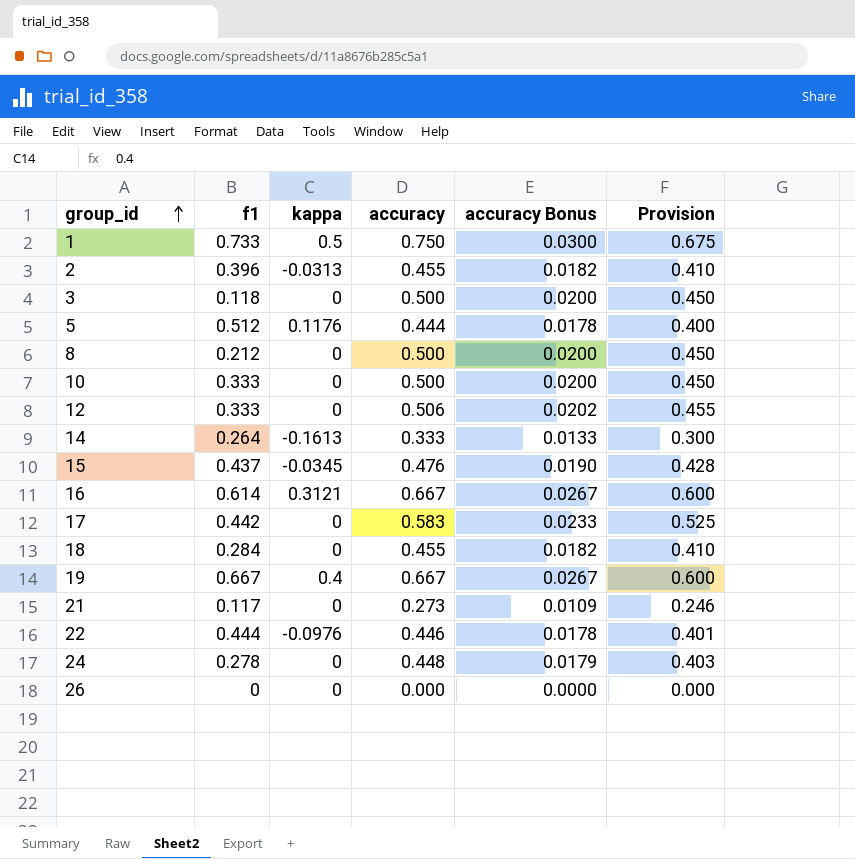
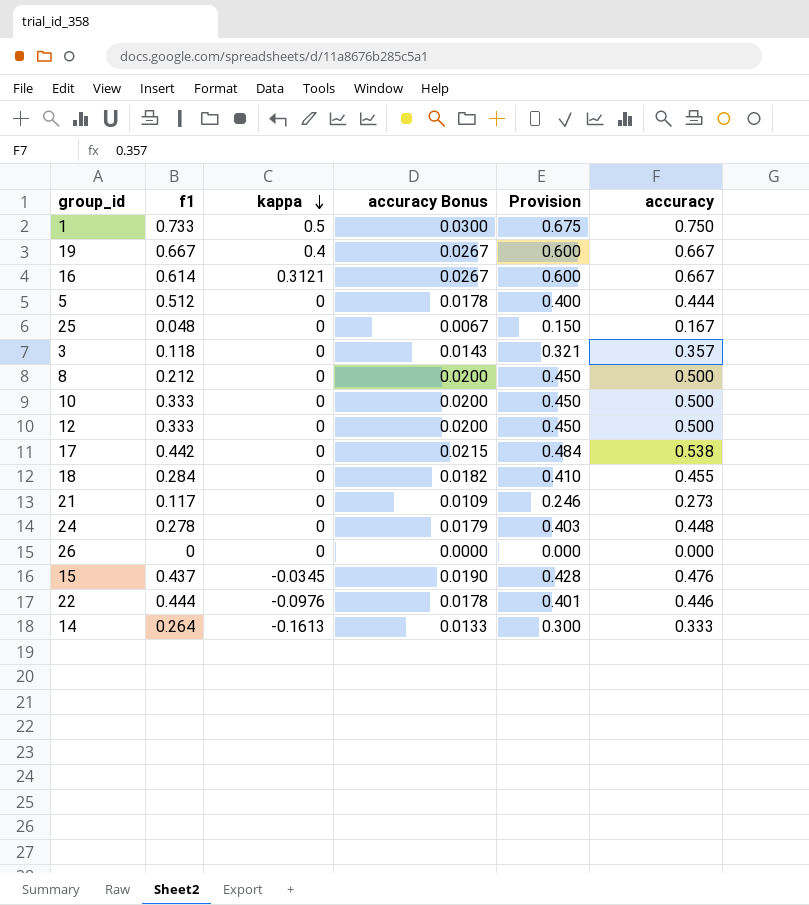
row order: group_id ascending -> kappa descending
column accuracy | position: 4 -> 6
row 2: 0.396 | -0.0313 | 0.455 | 0.0182 | 0.410 -> none
5 | kappa: 0.1176 -> 0
row 25: none -> 0.048 | 0 | 0.0067 | 0.150 | 0.167
3 | accuracy Bonus: 0.0200 -> 0.0143
3 | Provision: 0.450 -> 0.321
3 | accuracy: 0.500 -> 0.357
12 | accuracy Bonus: 0.0202 -> 0.0200
12 | Provision: 0.455 -> 0.450
12 | accuracy: 0.506 -> 0.500
17 | accuracy Bonus: 0.0233 -> 0.0215
17 | Provision: 0.525 -> 0.484
17 | accuracy: 0.583 -> 0.538

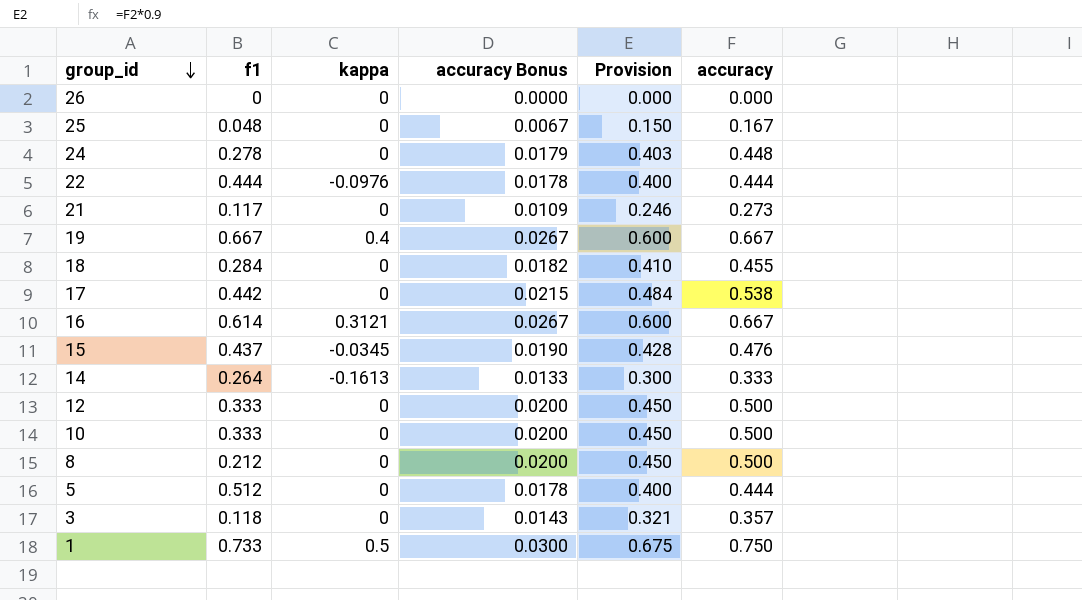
row order: kappa descending -> group_id descending
22 | Provision: 0.401 -> 0.400
22 | accuracy: 0.446 -> 0.444

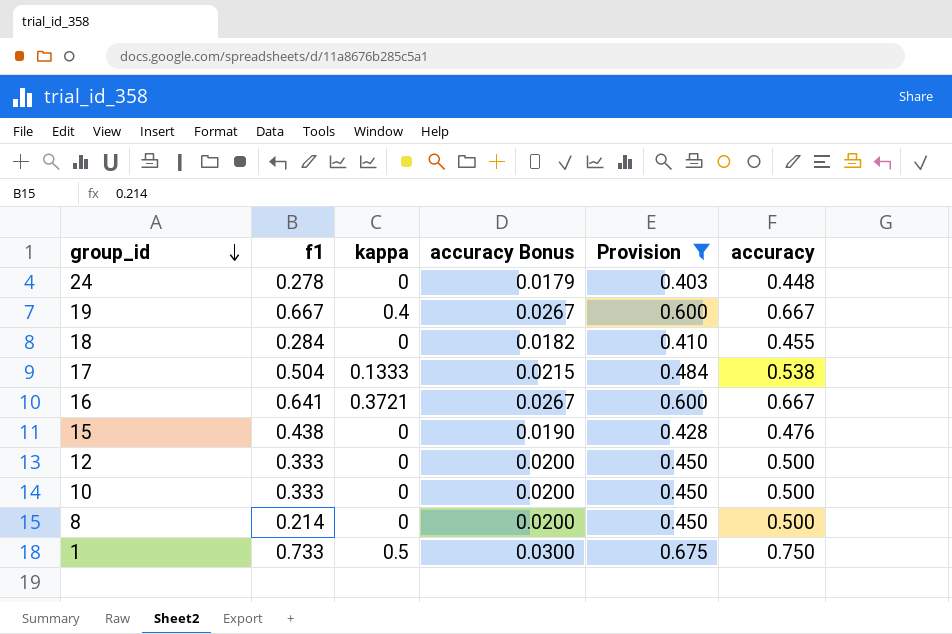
filter: none -> Provision >= 0.403
17 | f1: 0.442 -> 0.504
17 | kappa: 0 -> 0.1333
16 | f1: 0.614 -> 0.641
16 | kappa: 0.3121 -> 0.3721
15 | f1: 0.437 -> 0.438
15 | kappa: -0.0345 -> 0
8 | f1: 0.212 -> 0.214

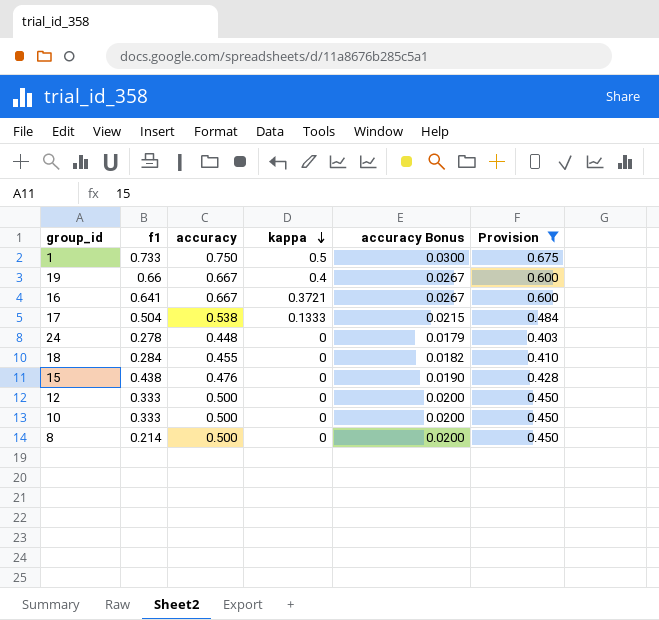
row order: group_id descending -> kappa descending
column accuracy | position: 6 -> 3
19 | f1: 0.667 -> 0.66

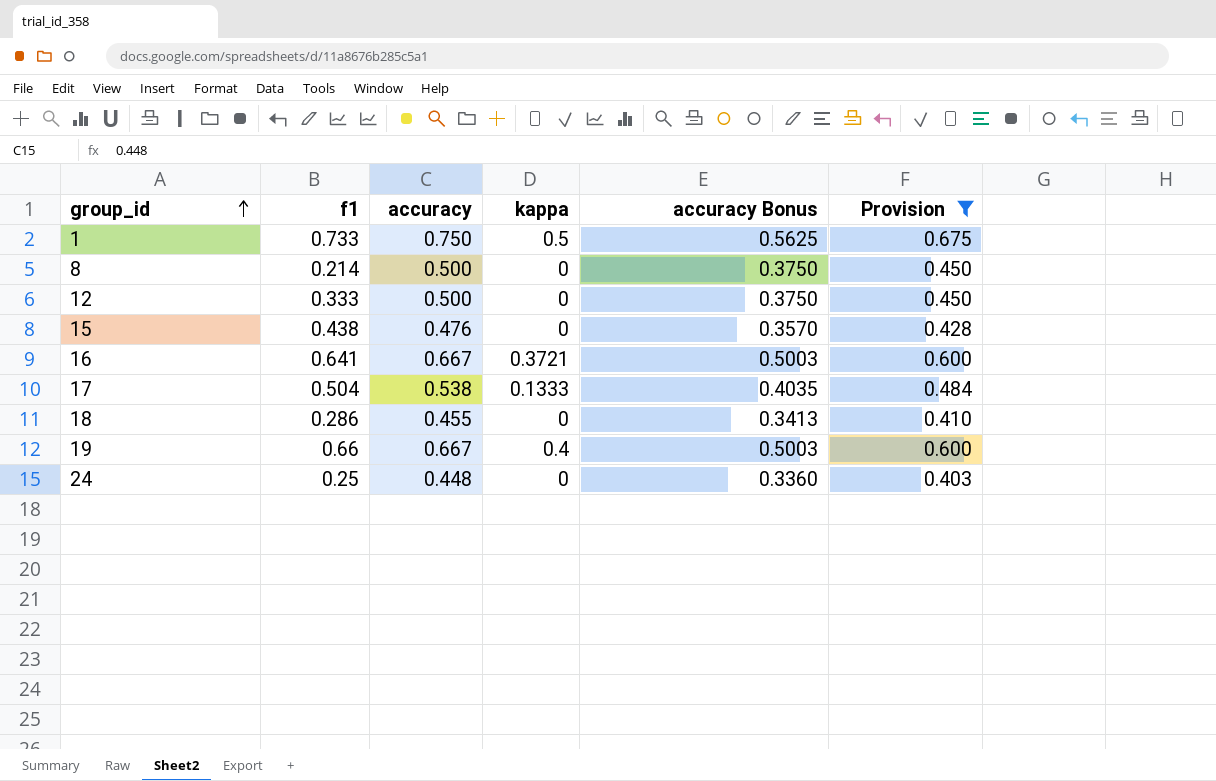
row order: kappa descending -> group_id ascending
column accuracy Bonus | formula: [accuracy] * 0.04 -> [accuracy] * 0.75
row 10: 0.333 | 0.500 | 0 | 0.0200 | 0.450 -> none
18 | f1: 0.284 -> 0.286
24 | f1: 0.278 -> 0.25

